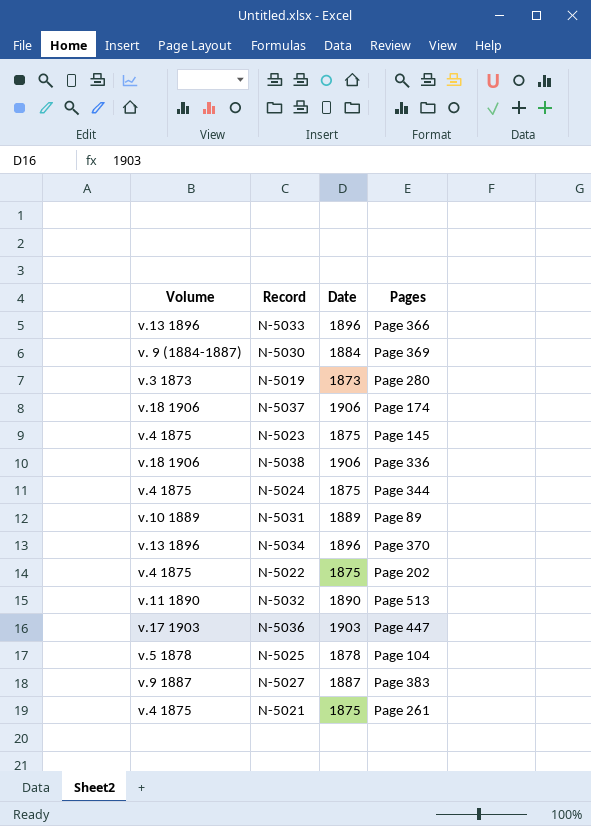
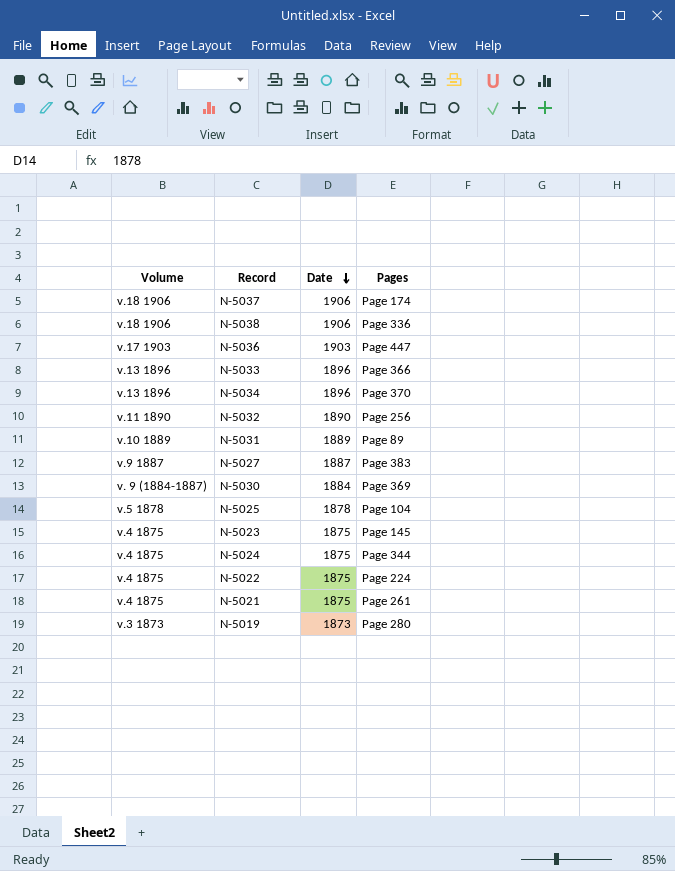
row order: none -> Date descending
N-5032 | Pages: Page 513 -> Page 256
N-5022 | Pages: Page 202 -> Page 224

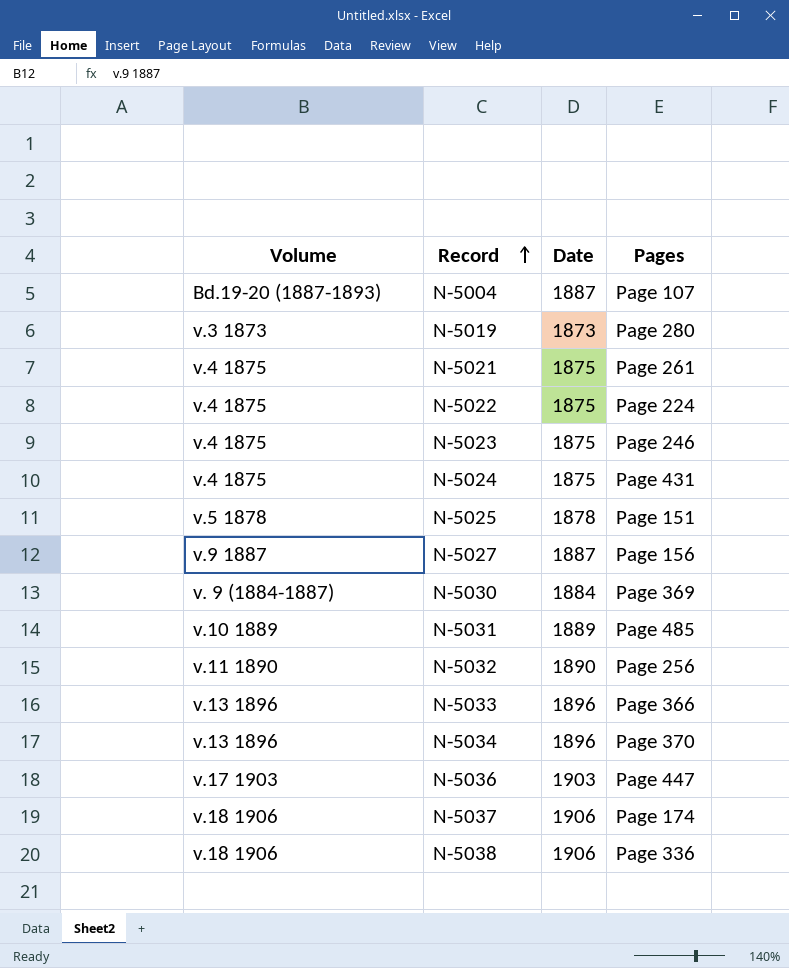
row order: Date descending -> Record ascending
row N-5004: none -> Bd.19-20 (1887-1893) | 1887 | Page 107
N-5023 | Pages: Page 145 -> Page 246
N-5024 | Pages: Page 344 -> Page 431
N-5025 | Pages: Page 104 -> Page 151
N-5027 | Pages: Page 383 -> Page 156
N-5031 | Pages: Page 89 -> Page 485

